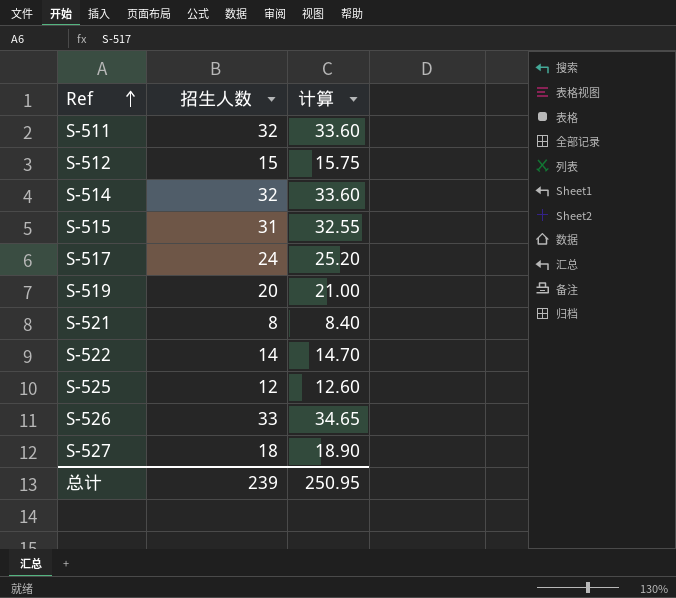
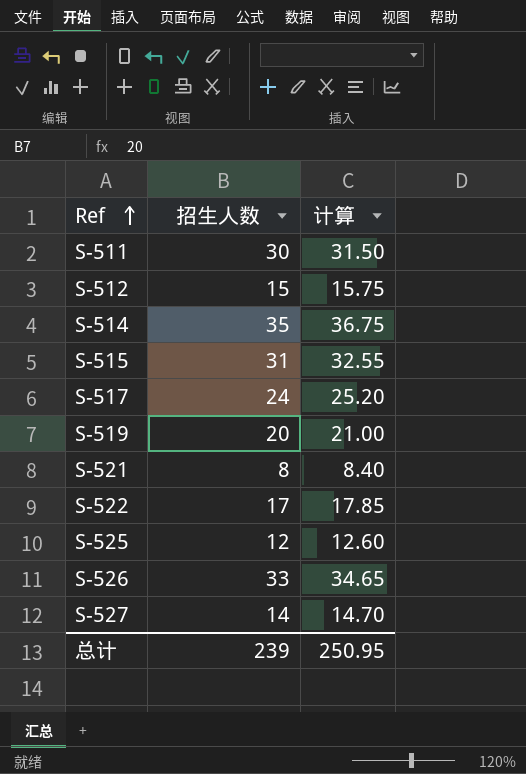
S-511 | 招生人数: 32 -> 30
S-511 | 计算: 33.60 -> 31.50
S-514 | 招生人数: 32 -> 35
S-514 | 计算: 33.60 -> 36.75
S-522 | 招生人数: 14 -> 17
S-522 | 计算: 14.70 -> 17.85
S-527 | 招生人数: 18 -> 14
S-527 | 计算: 18.90 -> 14.70

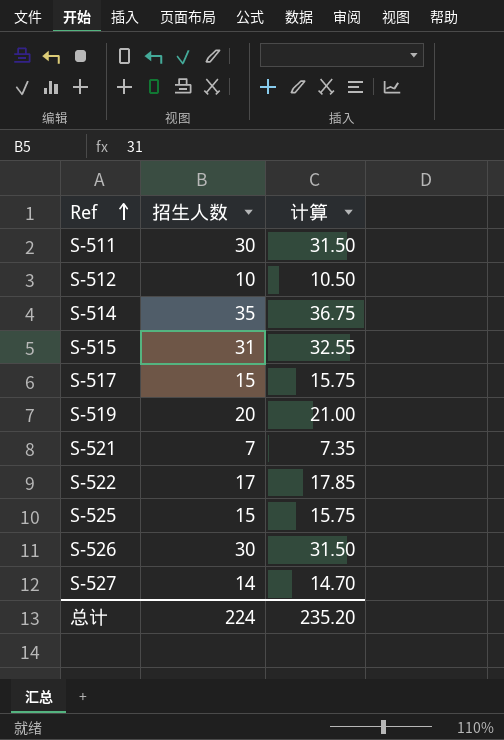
S-512 | 招生人数: 15 -> 10
S-512 | 计算: 15.75 -> 10.50
S-517 | 招生人数: 24 -> 15
S-517 | 计算: 25.20 -> 15.75
S-521 | 招生人数: 8 -> 7
S-521 | 计算: 8.40 -> 7.35
S-525 | 招生人数: 12 -> 15
S-525 | 计算: 12.60 -> 15.75
S-526 | 招生人数: 33 -> 30
S-526 | 计算: 34.65 -> 31.50
总计 | 招生人数: 239 -> 224
总计 | 计算: 250.95 -> 235.20

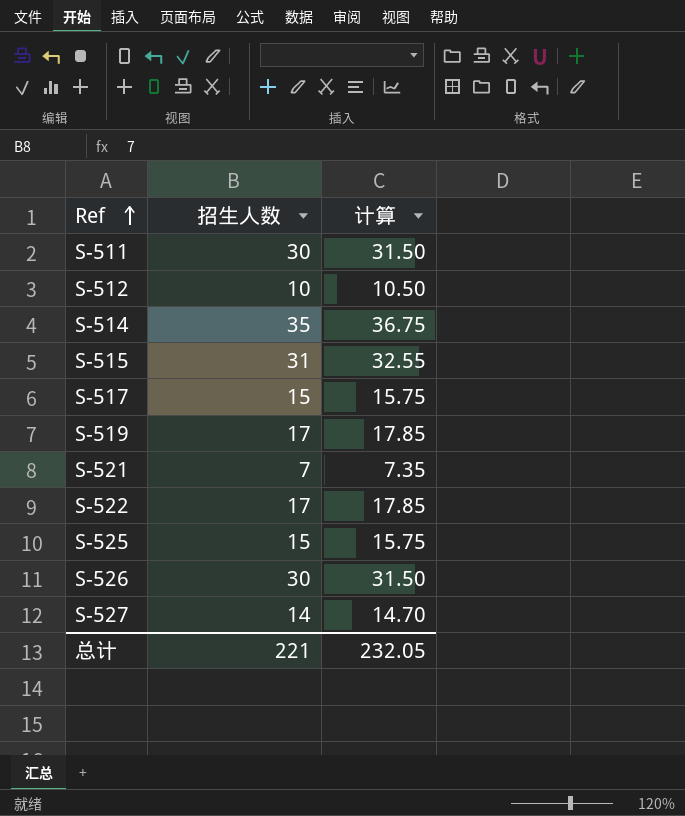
S-519 | 招生人数: 20 -> 17
S-519 | 计算: 21.00 -> 17.85
总计 | 招生人数: 224 -> 221
总计 | 计算: 235.20 -> 232.05

